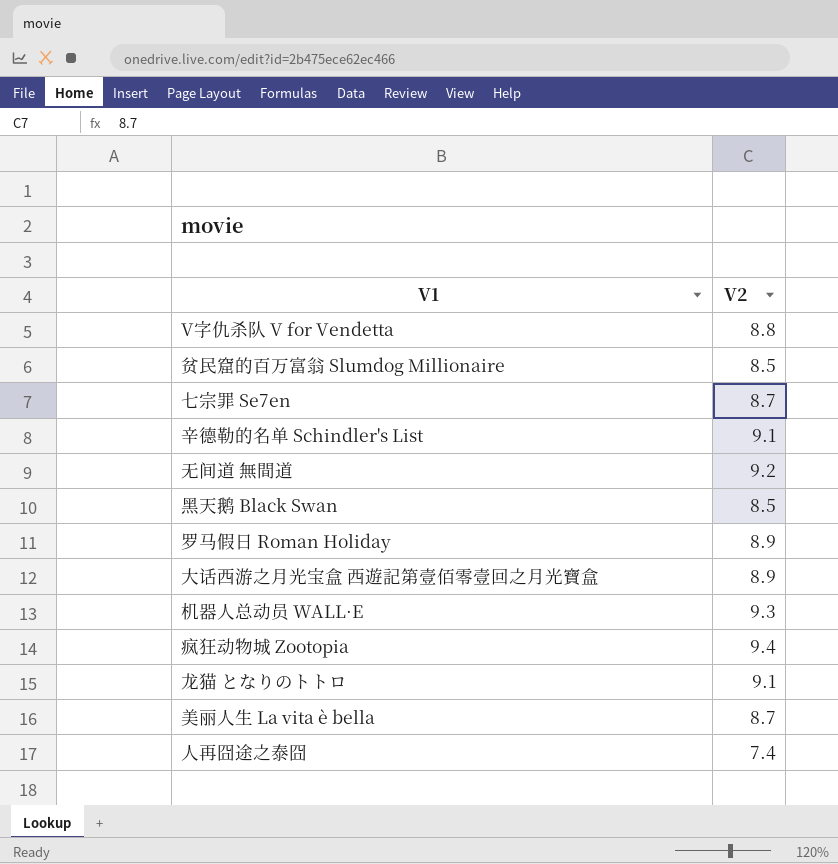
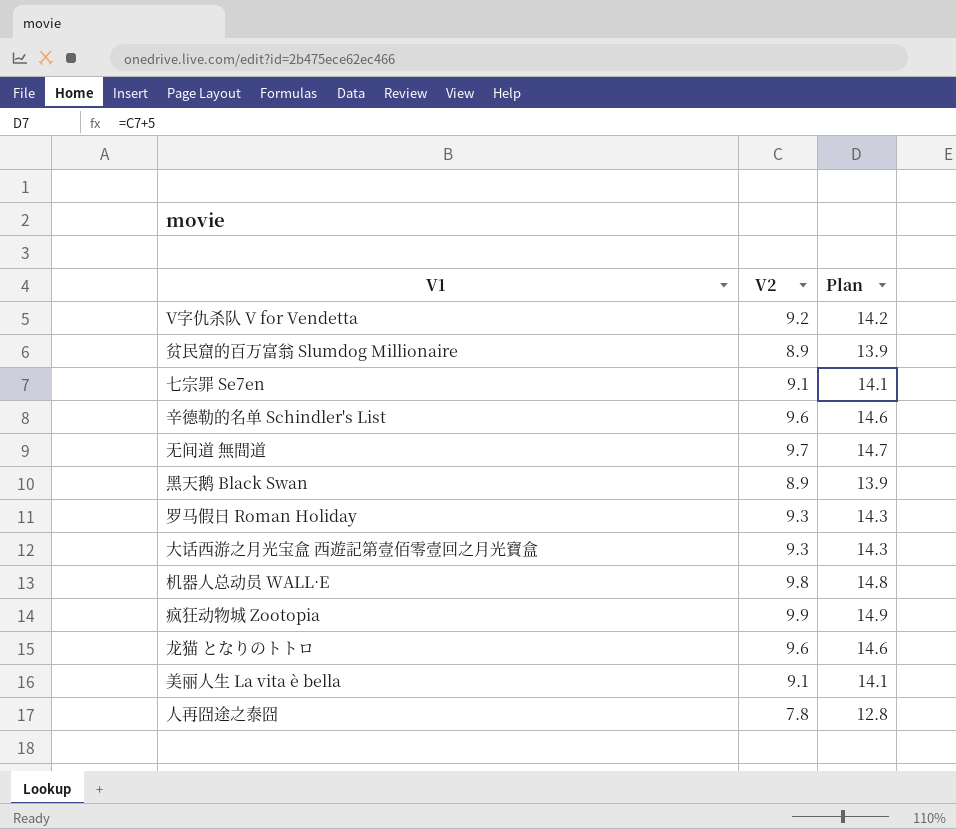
column Plan | formula: none -> [V2] + 5
V字仇杀队 V for Vendetta | V2: 8.8 -> 9.2
贫民窟的百万富翁 Slumdog Millionaire | V2: 8.5 -> 8.9
七宗罪 Se7en | V2: 8.7 -> 9.1
辛德勒的名单 Schindler's List | V2: 9.1 -> 9.6
无间道 無間道 | V2: 9.2 -> 9.7
黑天鹅 Black Swan | V2: 8.5 -> 8.9
罗马假日 Roman Holiday | V2: 8.9 -> 9.3
大话西游之月光宝盒 西遊記第壹佰零壹回之月光寶盒 | V2: 8.9 -> 9.3
机器人总动员 WALL·E | V2: 9.3 -> 9.8
疯狂动物城 Zootopia | V2: 9.4 -> 9.9
龙猫 となりのトトロ | V2: 9.1 -> 9.6
美丽人生 La vita è bella | V2: 8.7 -> 9.1
人再囧途之泰囧 | V2: 7.4 -> 7.8

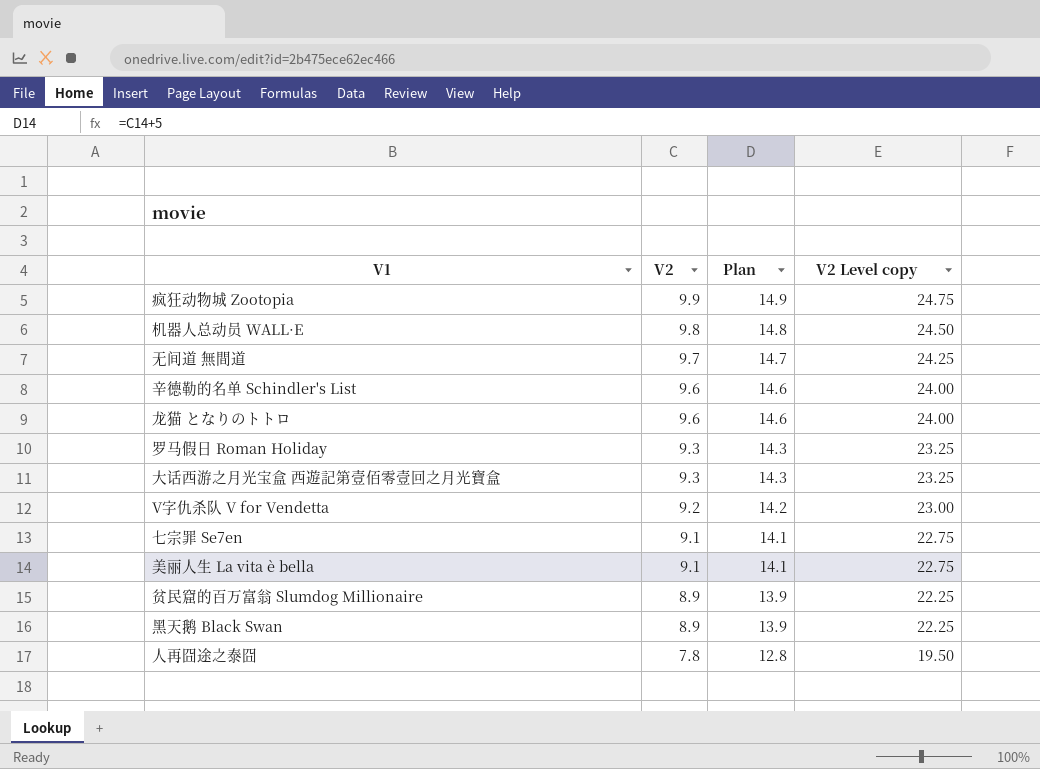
row order: none -> V2 descending
column V2 Level copy | formula: none -> [V2] * 2.5

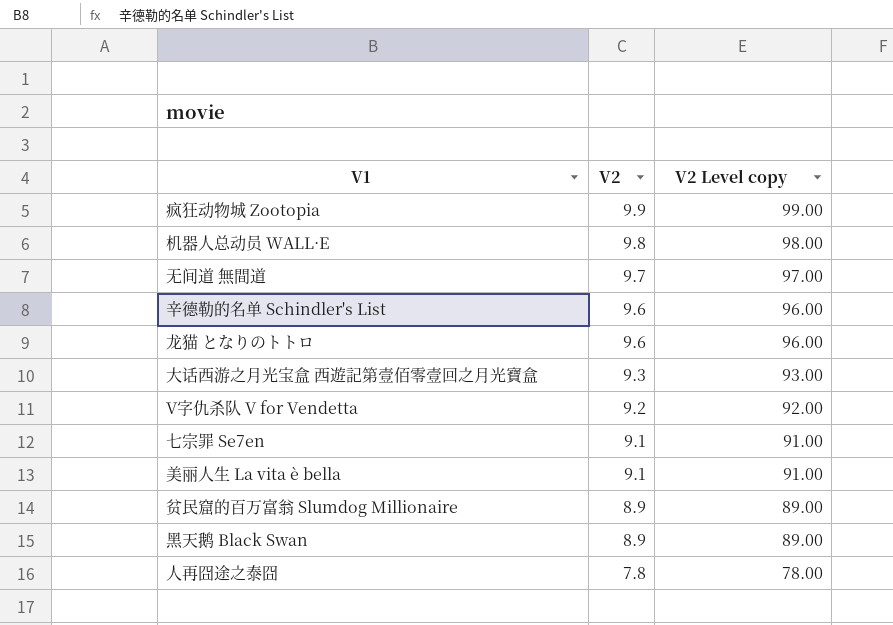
column Plan | formula: [V2] + 5 -> none
column V2 Level copy | formula: [V2] * 2.5 -> [V2] * 10
row 罗马假日 Roman Holiday: 9.3 | 14.3 | 23.25 -> none

